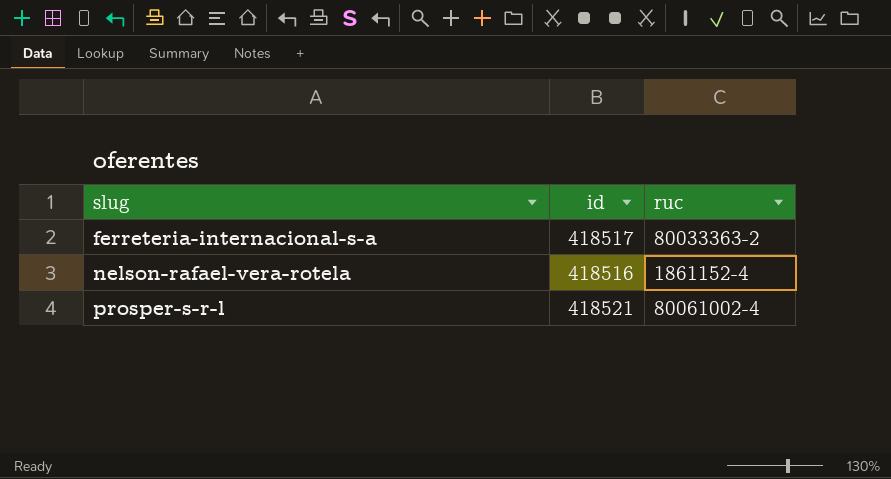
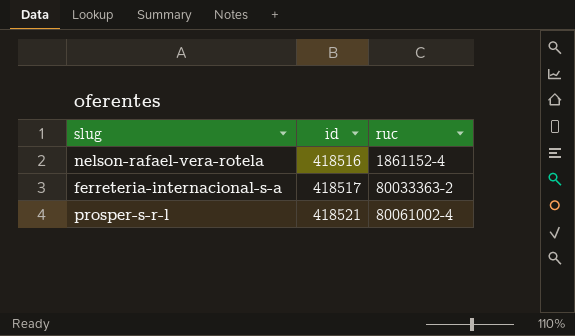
row order: slug ascending -> id ascending

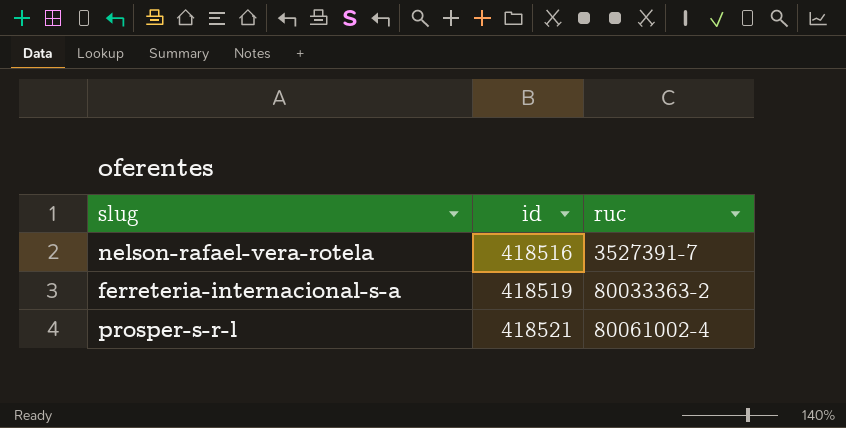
nelson-rafael-vera-rotela | ruc: 1861152-4 -> 3527391-7
ferreteria-internacional-s-a | id: 418517 -> 418519

